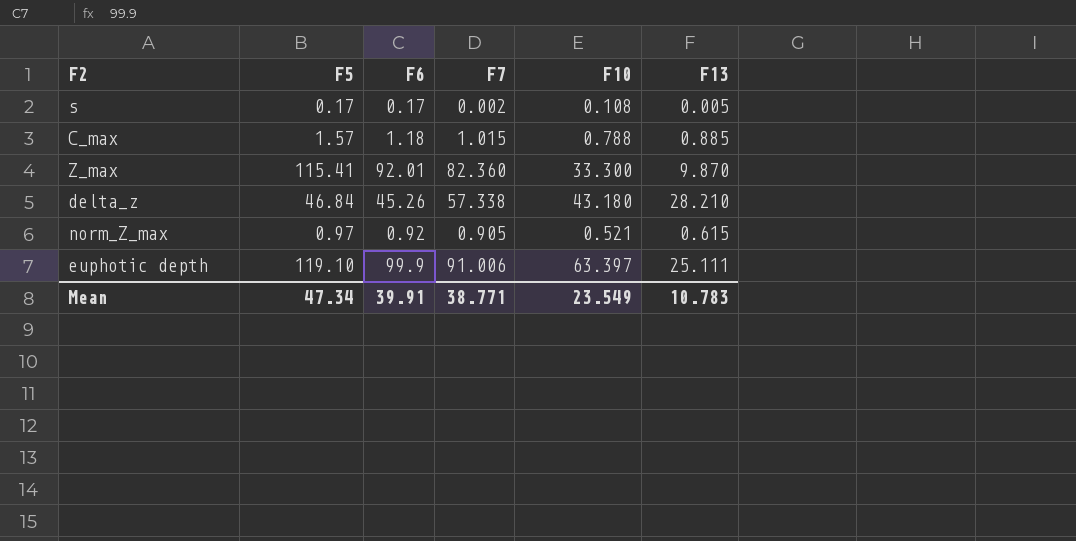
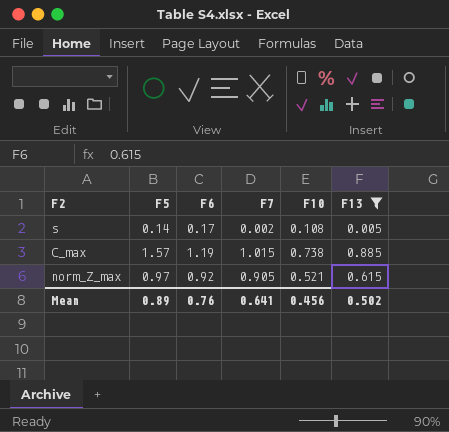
filter: none -> F13 <= 0.885
s | F5: 0.17 -> 0.14
C_max | F6: 1.18 -> 1.19
C_max | F10: 0.788 -> 0.738
Mean | F5: 47.34 -> 0.89
Mean | F6: 39.91 -> 0.76
Mean | F7: 38.771 -> 0.641
Mean | F10: 23.549 -> 0.456
Mean | F13: 10.783 -> 0.502

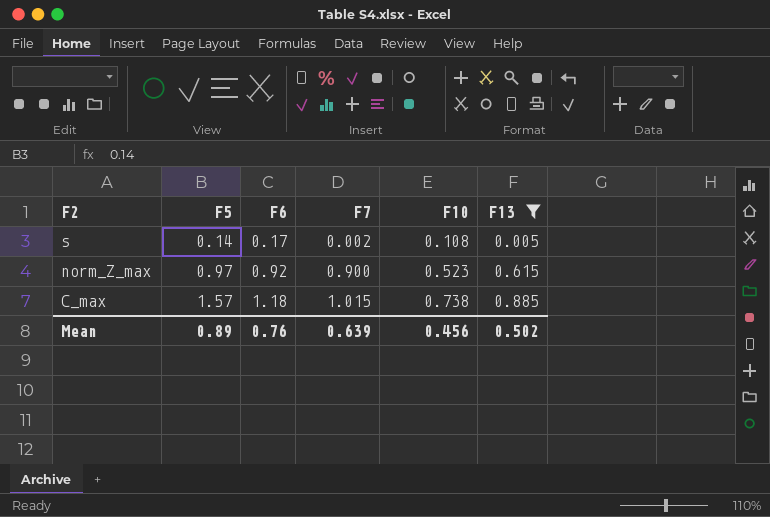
row order: none -> F2 descending
norm_Z_max | F7: 0.905 -> 0.900
norm_Z_max | F10: 0.521 -> 0.523
C_max | F6: 1.19 -> 1.18
Mean | F7: 0.641 -> 0.639

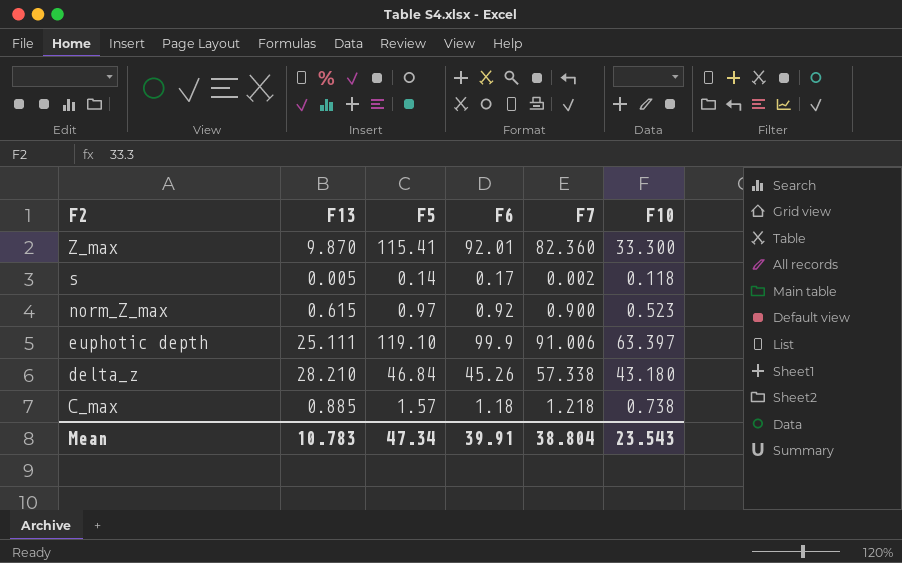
filter: F13 <= 0.885 -> none
column F13 | position: 6 -> 2
s | F10: 0.108 -> 0.118
C_max | F7: 1.015 -> 1.218
Mean | F13: 0.502 -> 10.783
Mean | F5: 0.89 -> 47.34
Mean | F6: 0.76 -> 39.91
Mean | F7: 0.639 -> 38.804
Mean | F10: 0.456 -> 23.543

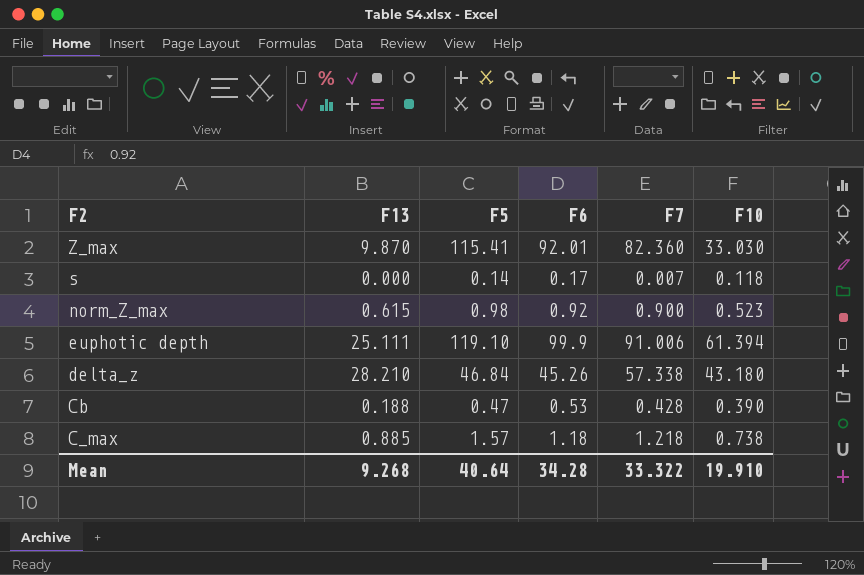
Z_max | F10: 33.300 -> 33.030
s | F13: 0.005 -> 0.000
s | F7: 0.002 -> 0.007
norm_Z_max | F5: 0.97 -> 0.98
euphotic depth | F10: 63.397 -> 61.394
row Cb: none -> 0.188 | 0.47 | 0.53 | 0.428 | 0.390
Mean | F13: 10.783 -> 9.268
Mean | F5: 47.34 -> 40.64
Mean | F6: 39.91 -> 34.28
Mean | F7: 38.804 -> 33.322
Mean | F10: 23.543 -> 19.910

